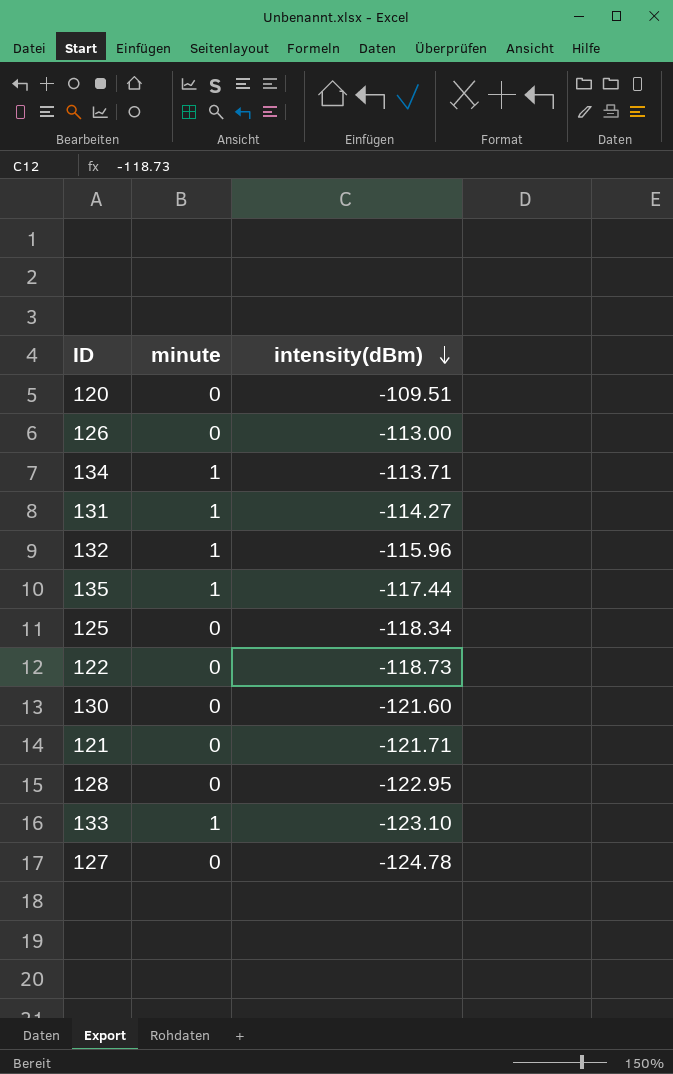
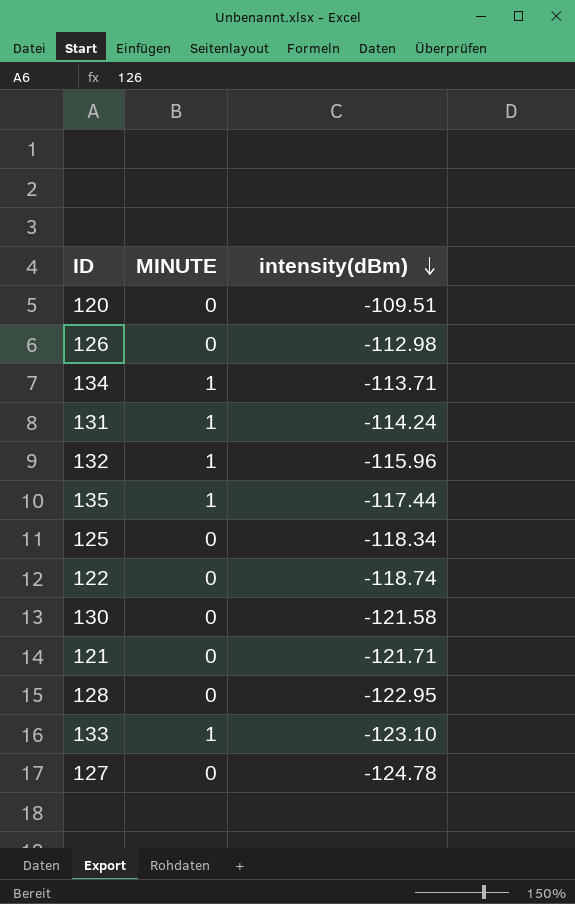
column name: minute -> MINUTE
126 | intensity(dBm): -113.00 -> -112.98
131 | intensity(dBm): -114.27 -> -114.24
122 | intensity(dBm): -118.73 -> -118.74
130 | intensity(dBm): -121.60 -> -121.58

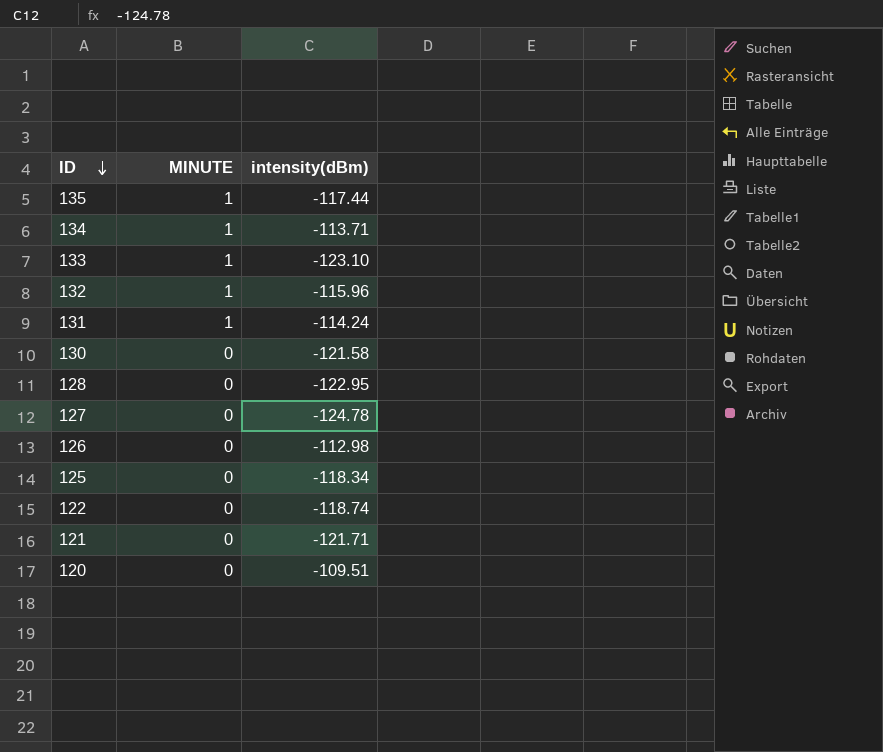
row order: intensity(dBm) descending -> ID descending

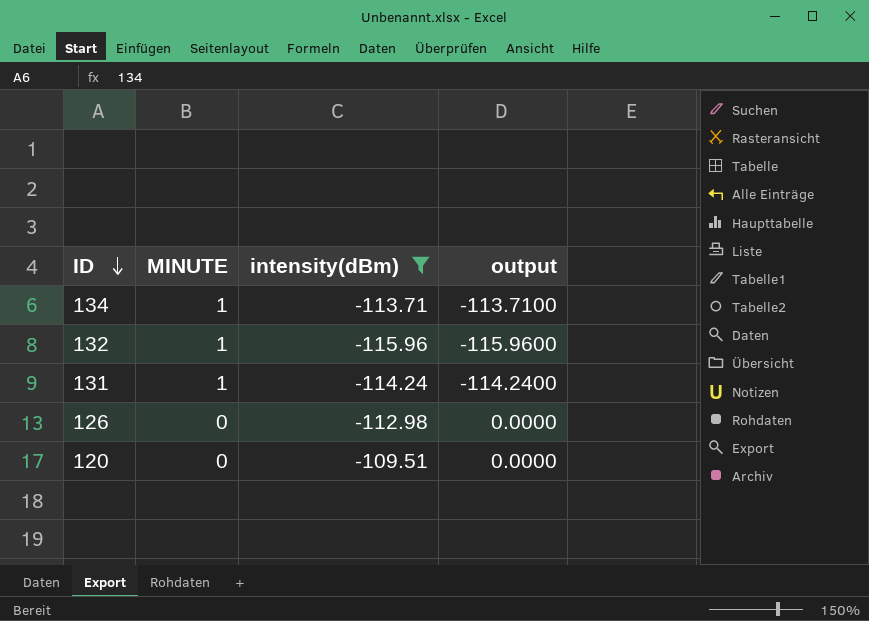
filter: none -> intensity(dBm) >= -115.96
column output | formula: none -> [MINUTE] * [intensity(dBm)]

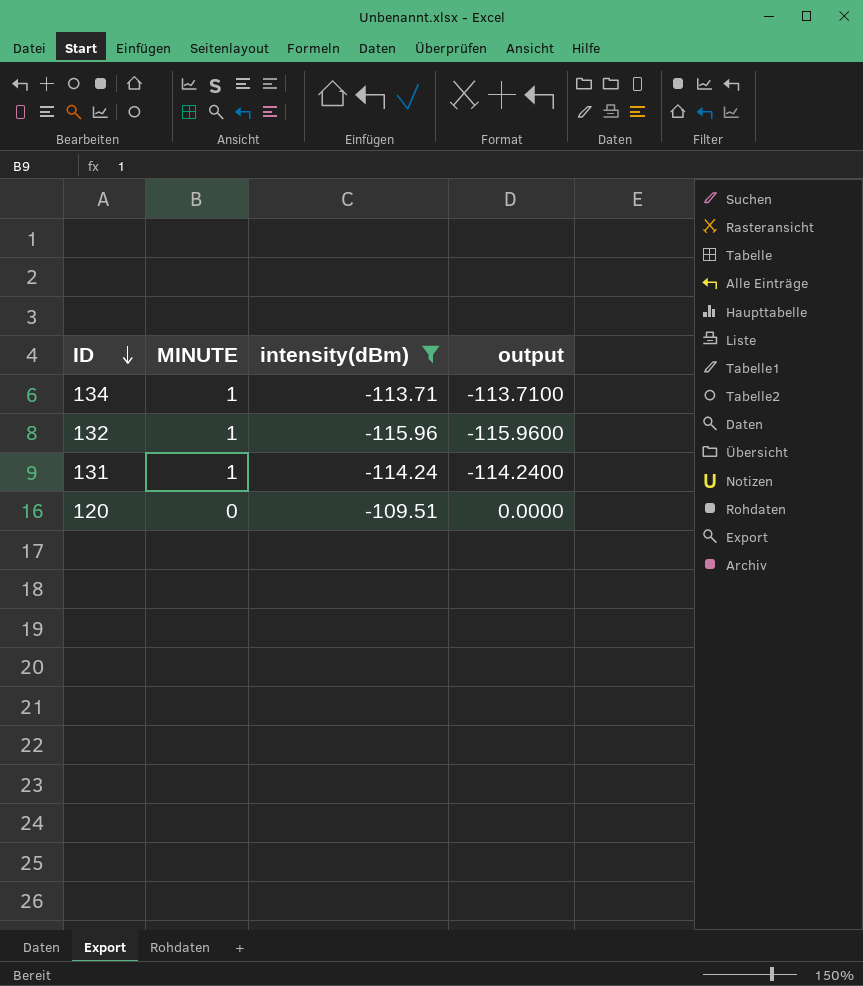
row 126: 0 | -112.98 | 0.0000 -> none

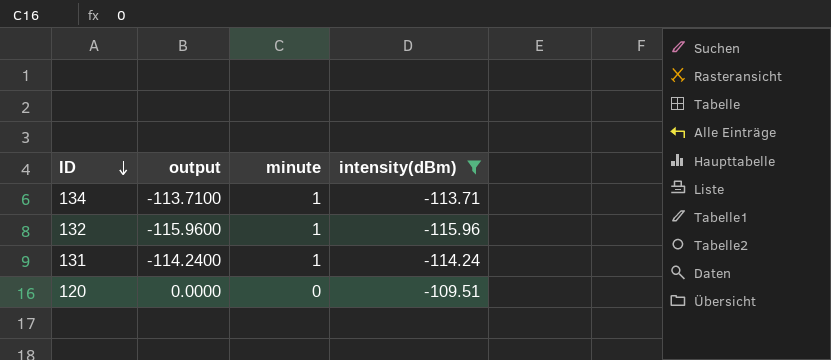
column output | position: 4 -> 2
column name: MINUTE -> minute

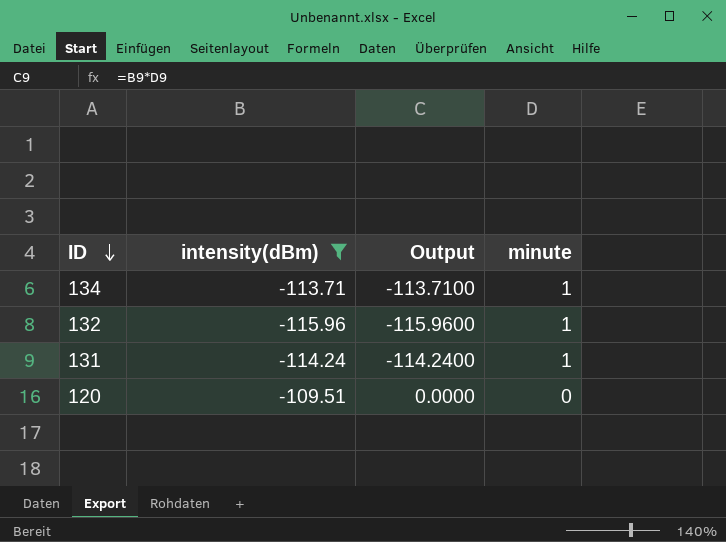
column intensity(dBm) | position: 4 -> 2
column name: output -> Output

